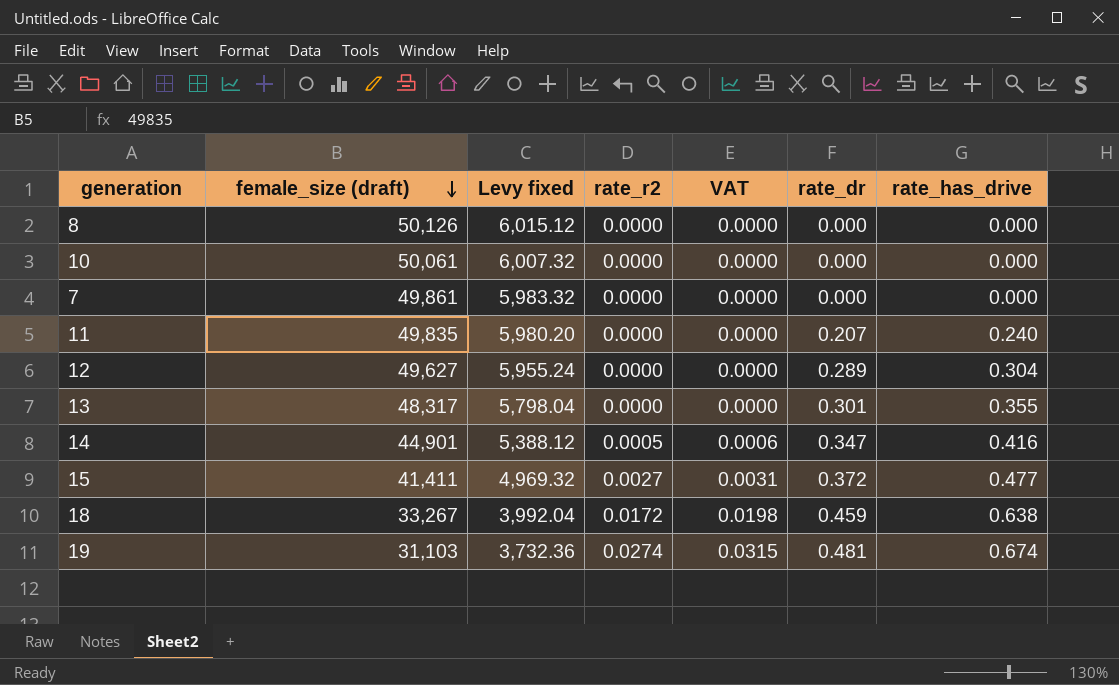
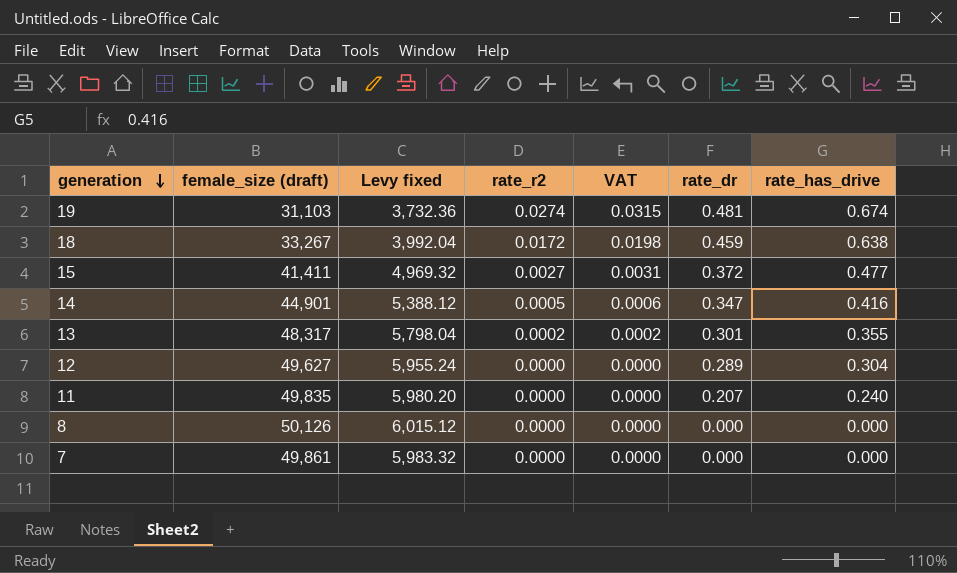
row order: female_size (draft) descending -> generation descending
row 10: 50,061 | 6,007.32 | 0.0000 | 0.0000 | 0.000 | 0.000 -> none
13 | rate_r2: 0.0000 -> 0.0002
13 | VAT: 0.0000 -> 0.0002

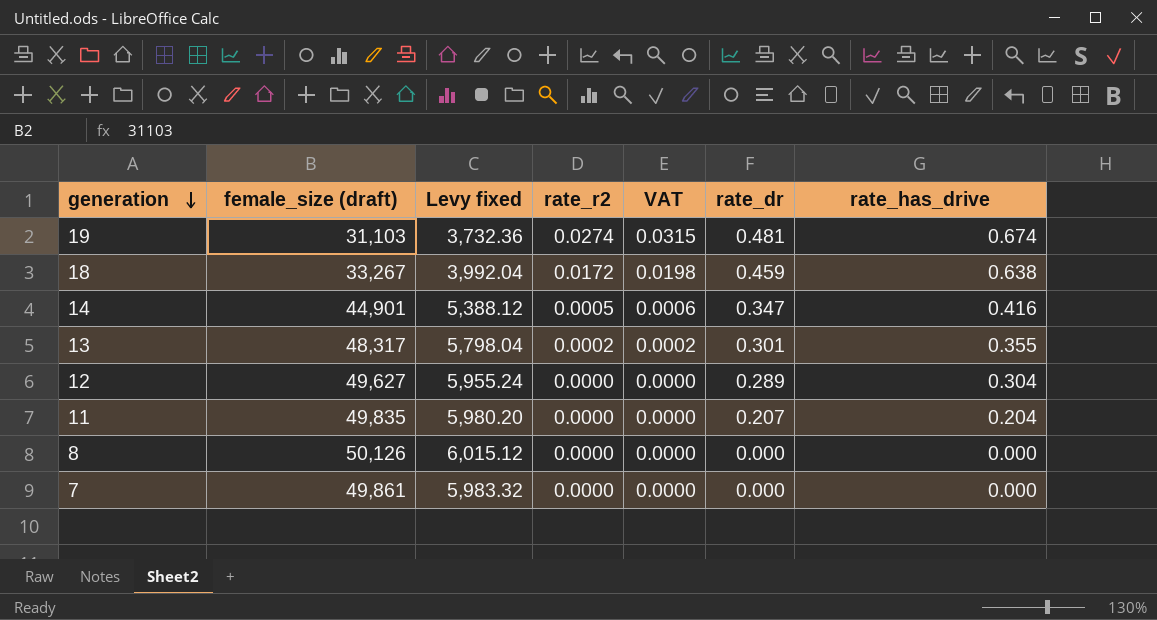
row 15: 41,411 | 4,969.32 | 0.0027 | 0.0031 | 0.372 | 0.477 -> none
11 | rate_has_drive: 0.240 -> 0.204

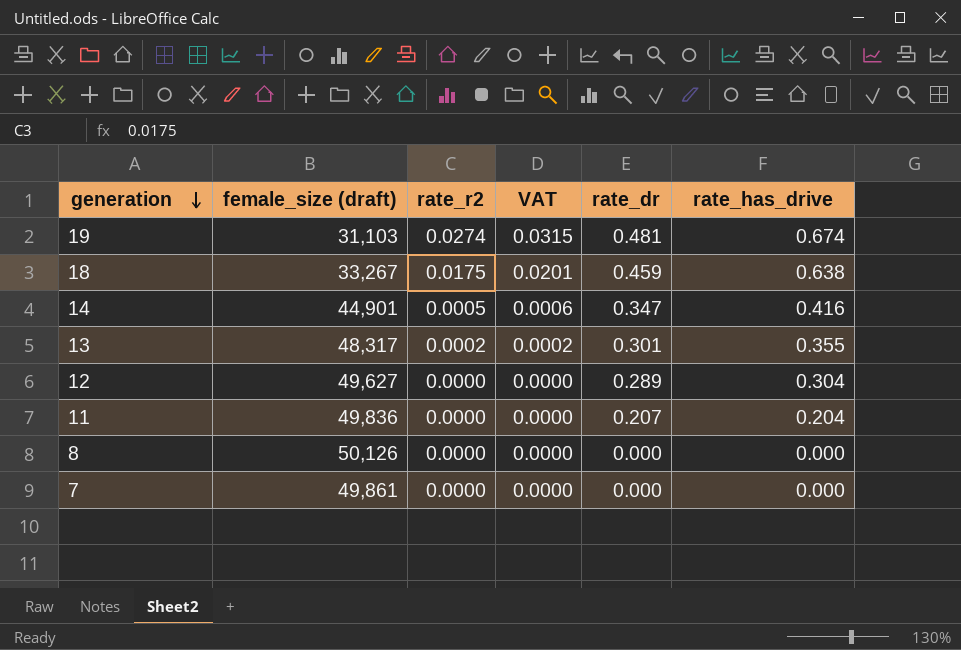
column Levy fixed | formula: [female_size (draft)] * 0.12 -> none
18 | rate_r2: 0.0172 -> 0.0175
18 | VAT: 0.0198 -> 0.0201
11 | female_size (draft): 49,835 -> 49,836

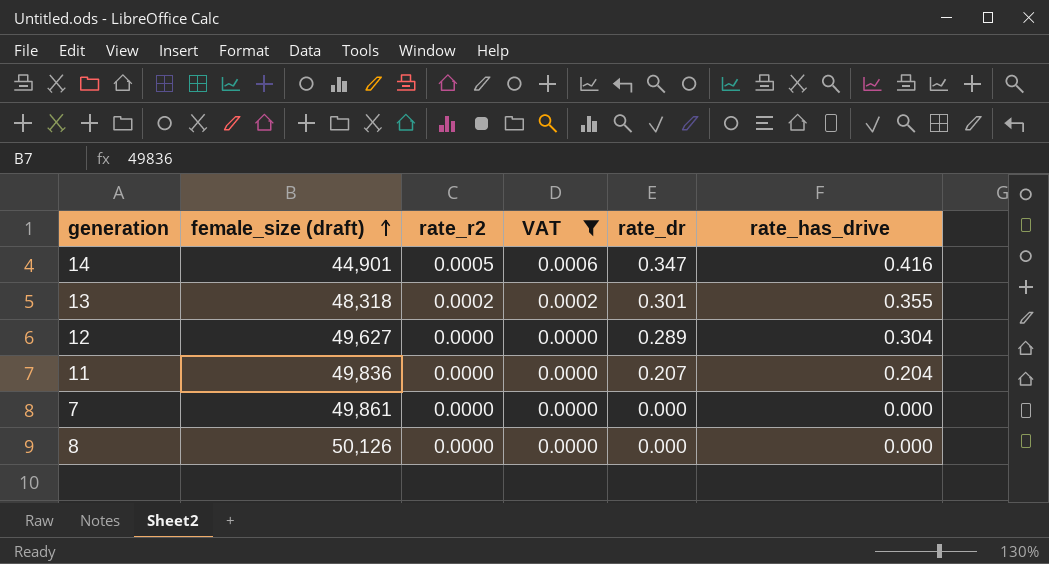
filter: none -> VAT <= 0.0006
row order: generation descending -> female_size (draft) ascending
13 | female_size (draft): 48,317 -> 48,318

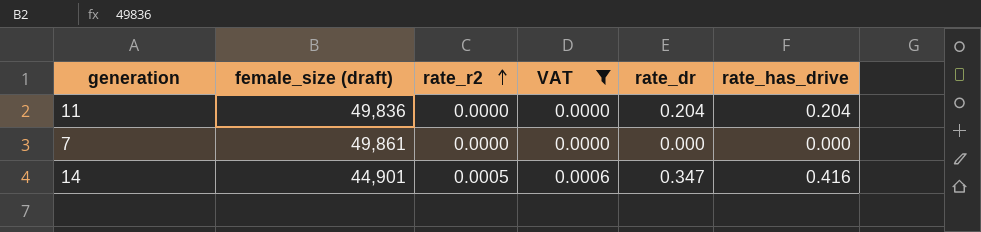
row order: female_size (draft) ascending -> rate_r2 ascending
row 13: 48,318 | 0.0002 | 0.0002 | 0.301 | 0.355 -> none
row 12: 49,627 | 0.0000 | 0.0000 | 0.289 | 0.304 -> none
row 8: 50,126 | 0.0000 | 0.0000 | 0.000 | 0.000 -> none
11 | rate_dr: 0.207 -> 0.204

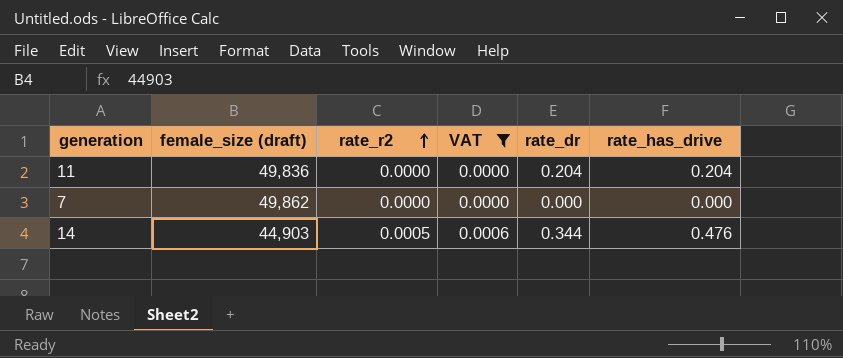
7 | female_size (draft): 49,861 -> 49,862
14 | female_size (draft): 44,901 -> 44,903
14 | rate_dr: 0.347 -> 0.344
14 | rate_has_drive: 0.416 -> 0.476

